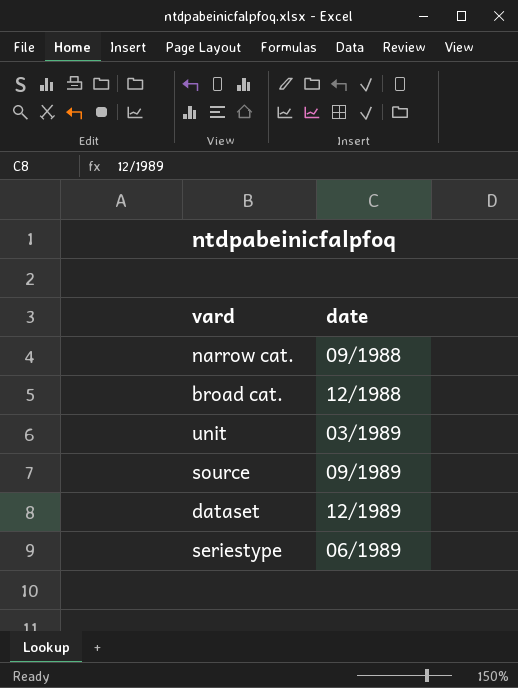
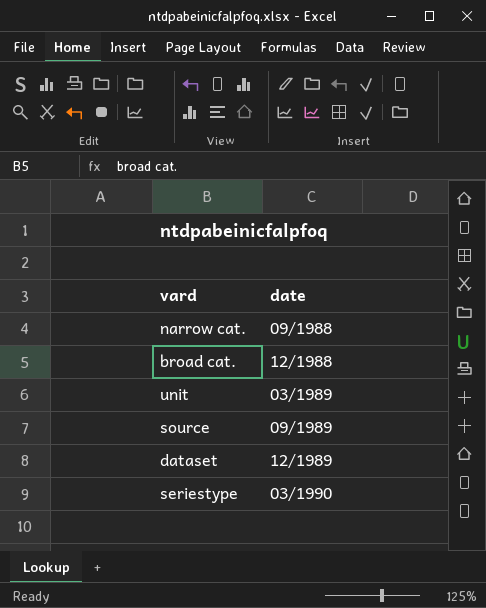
seriestype | date: 06/1989 -> 03/1990

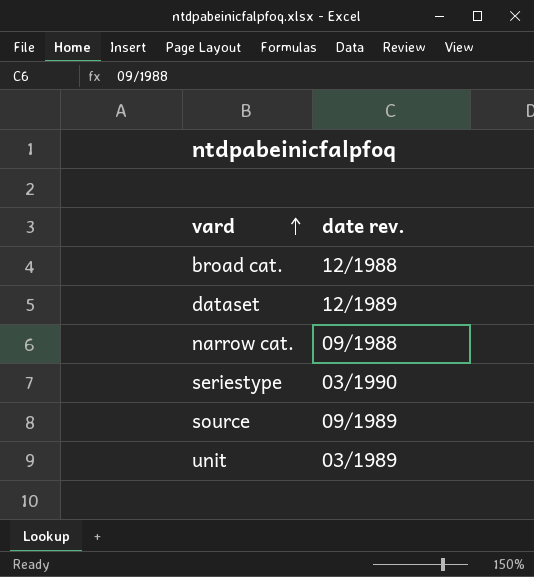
row order: none -> vard ascending
column name: date -> date rev.

